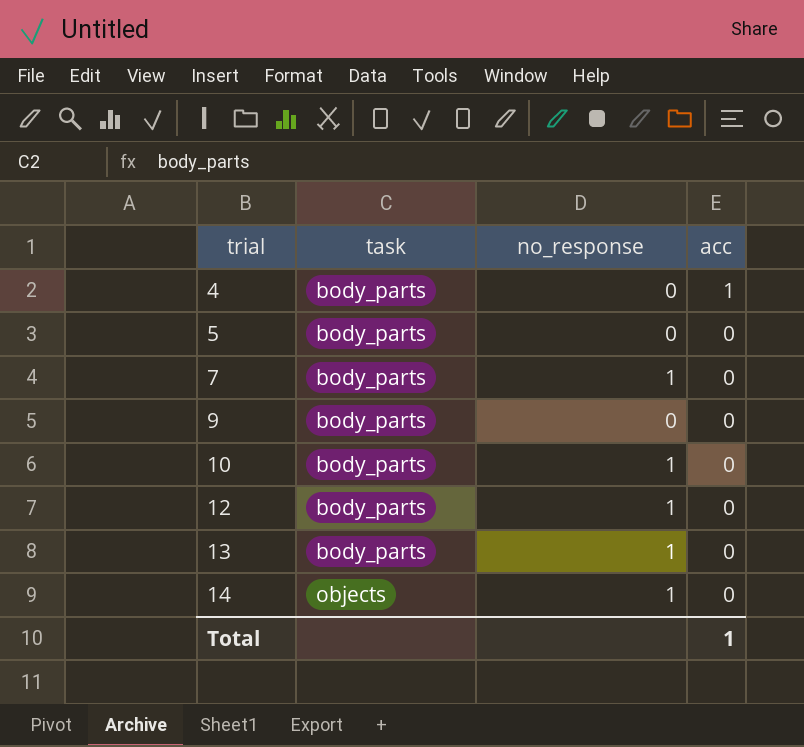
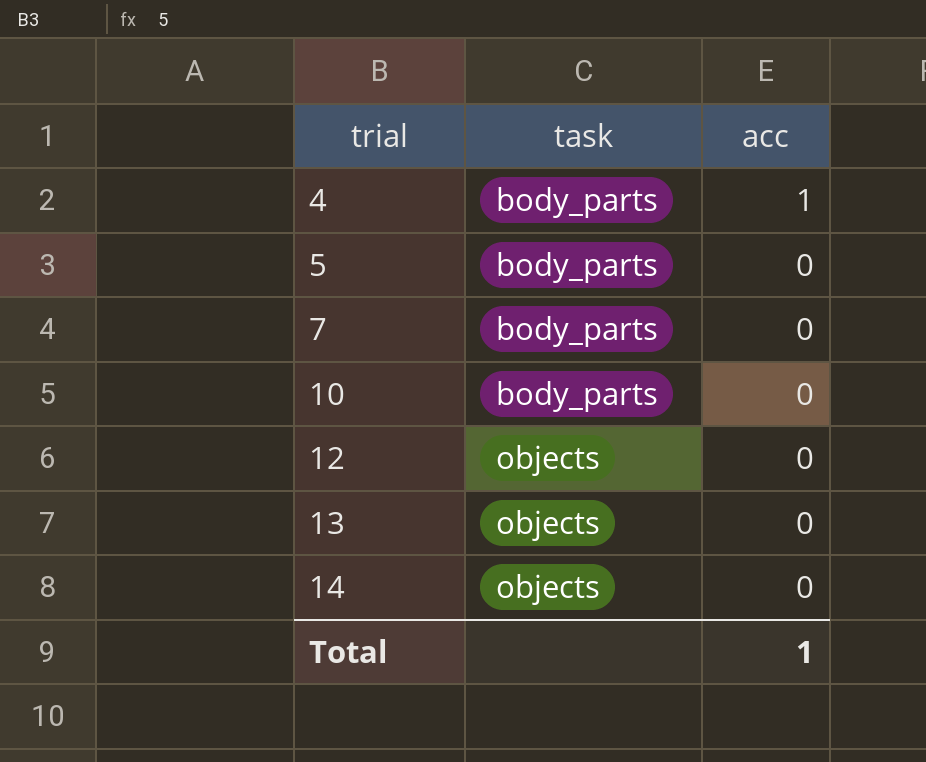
column no_response | position: 3 -> none
row 9: body_parts | 0 | 0 -> none
12 | task: body_parts -> objects
13 | task: body_parts -> objects

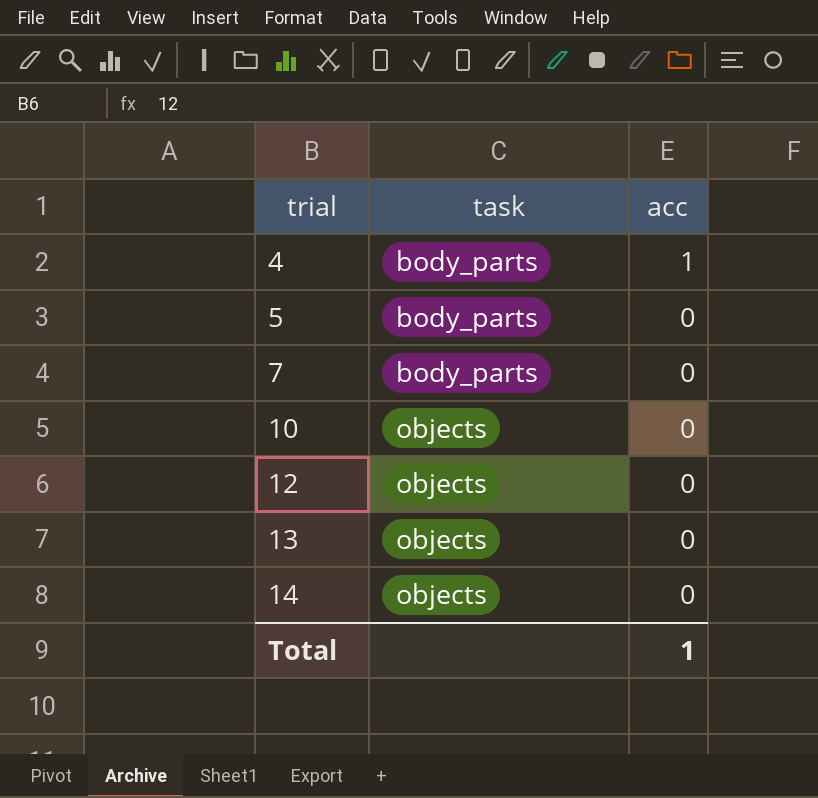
10 | task: body_parts -> objects

